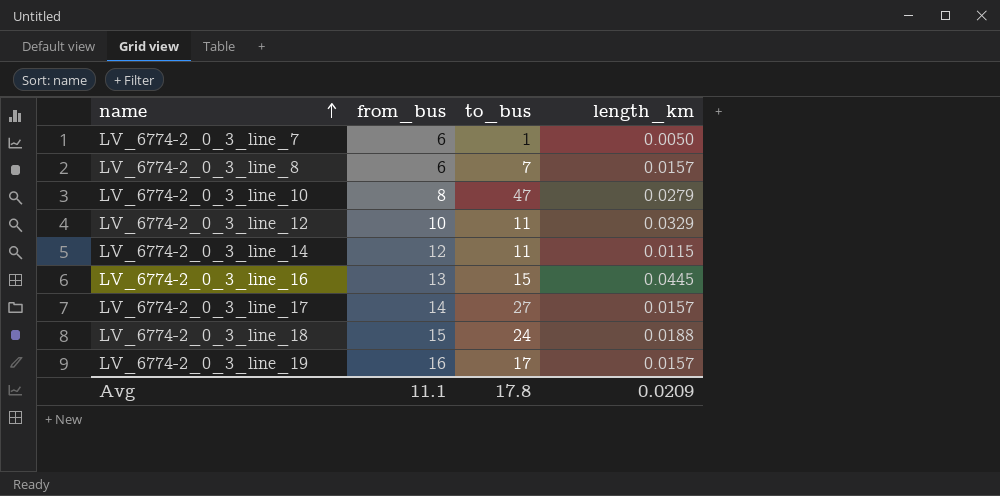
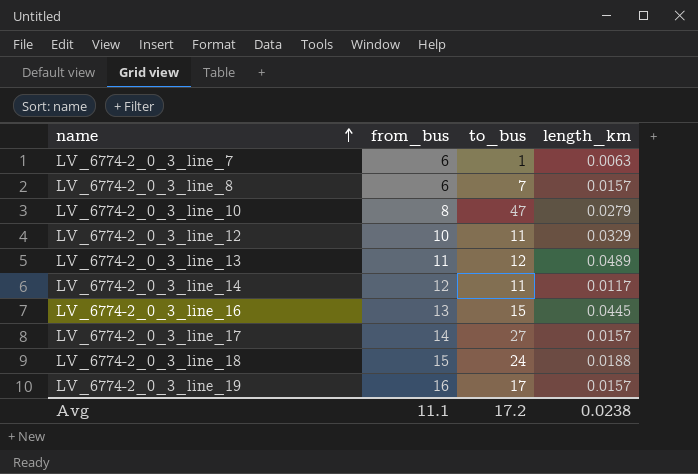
LV_6774-2_0_3_line_7 | length_km: 0.0050 -> 0.0063
row LV_6774-2_0_3_line_13: none -> 11 | 12 | 0.0489
LV_6774-2_0_3_line_14 | length_km: 0.0115 -> 0.0117
Avg | to_bus: 17.8 -> 17.2
Avg | length_km: 0.0209 -> 0.0238

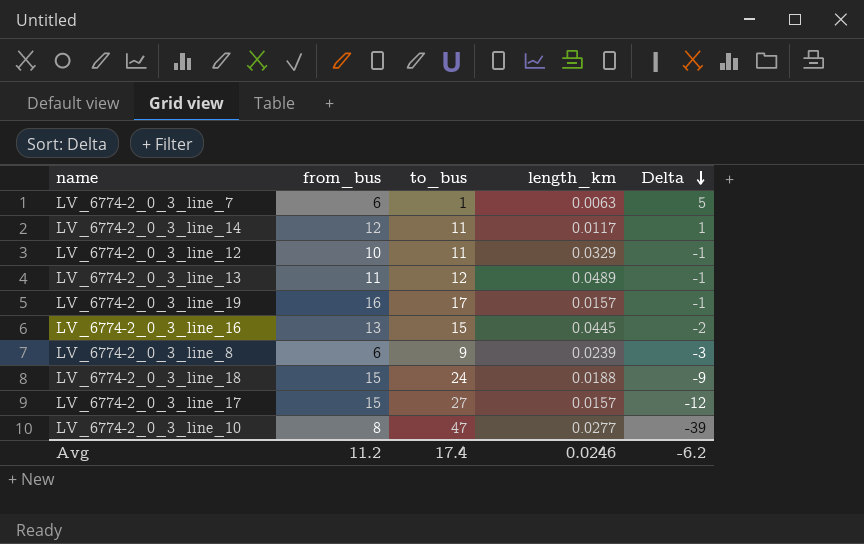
row order: name ascending -> Delta descending
column Delta | formula: none -> [from_bus] - [to_bus]
LV_6774-2_0_3_line_8 | to_bus: 7 -> 9
LV_6774-2_0_3_line_8 | length_km: 0.0157 -> 0.0239
LV_6774-2_0_3_line_17 | from_bus: 14 -> 15
LV_6774-2_0_3_line_10 | length_km: 0.0279 -> 0.0277
Avg | from_bus: 11.1 -> 11.2
Avg | to_bus: 17.2 -> 17.4
Avg | length_km: 0.0238 -> 0.0246

